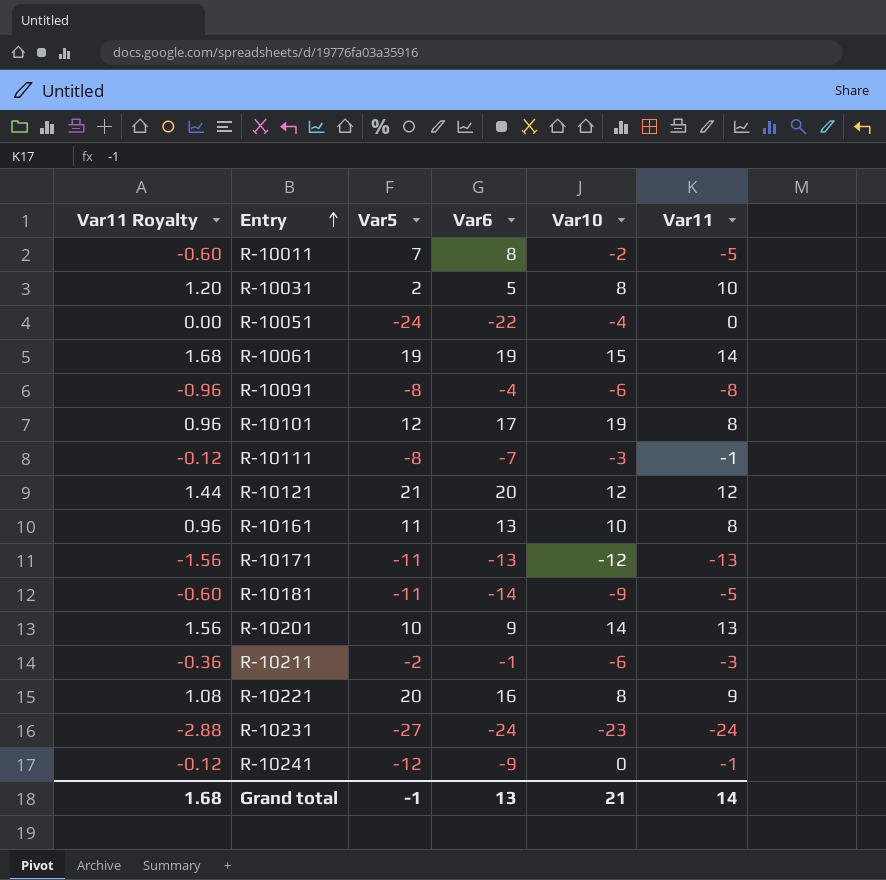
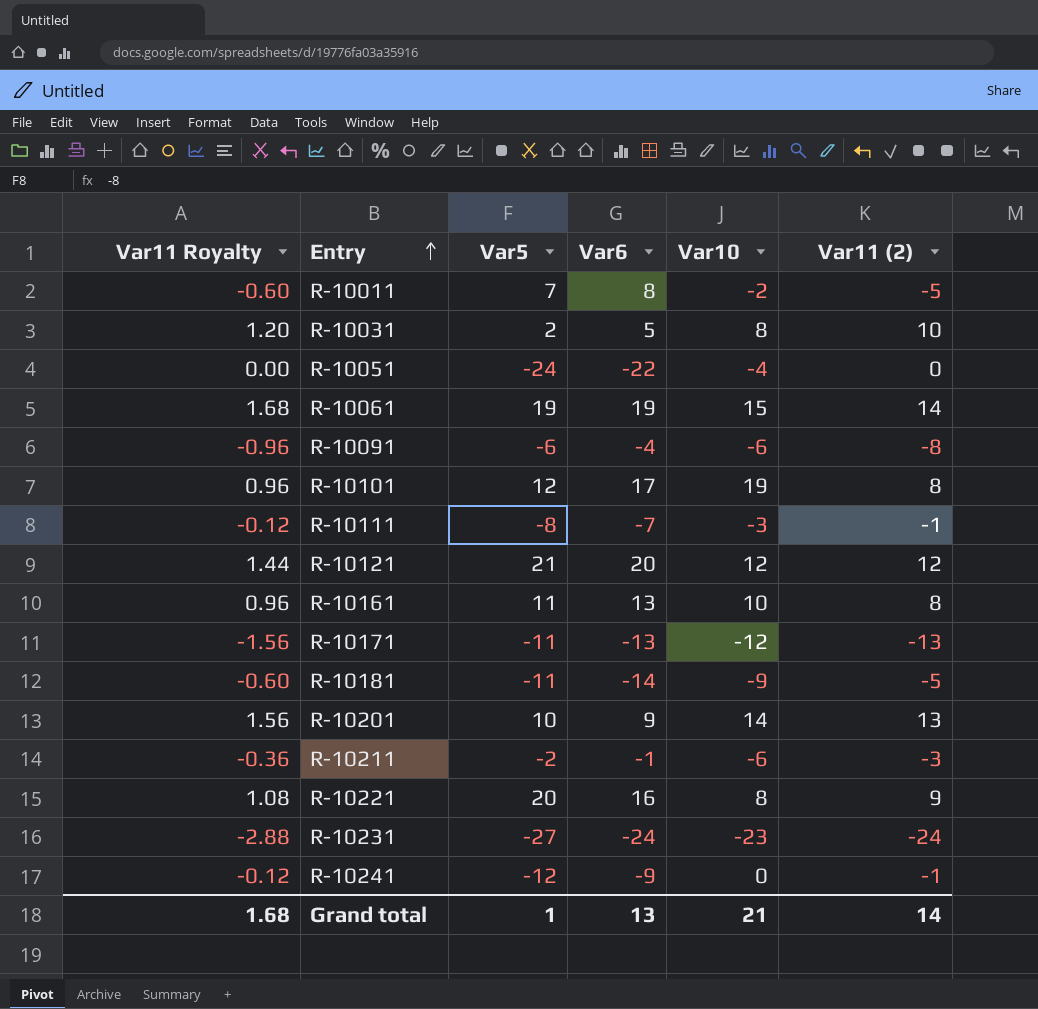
column name: Var11 -> Var11 (2)
R-10091 | Var5: -8 -> -6
Grand total | Var5: -1 -> 1

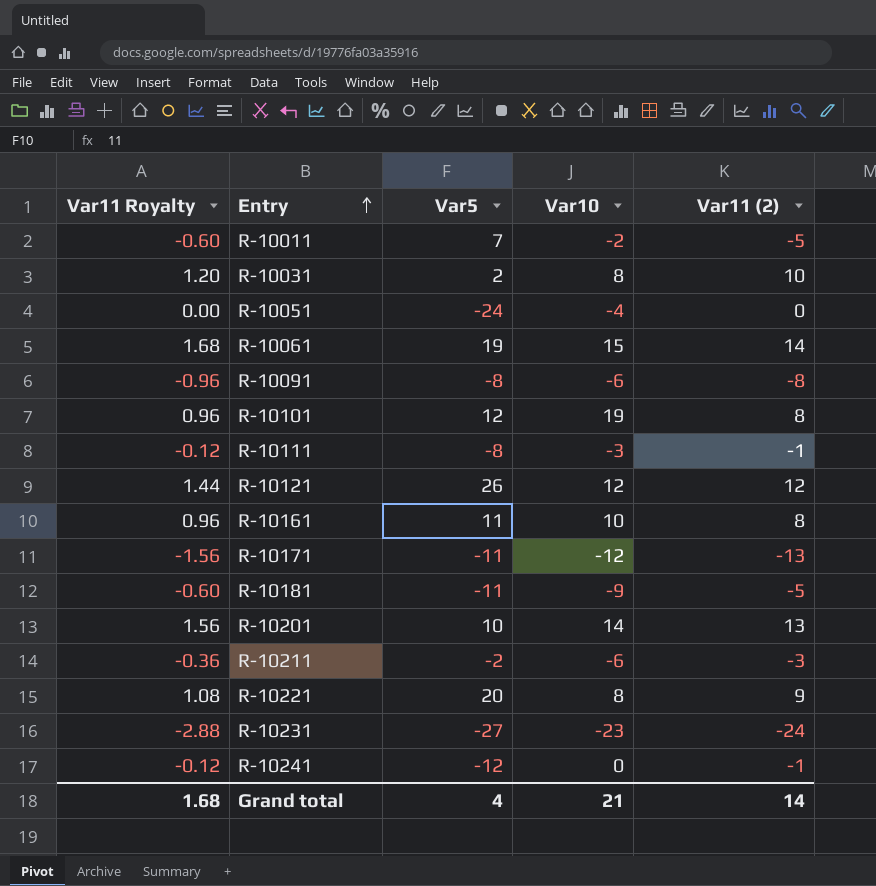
column Var6 | position: 4 -> none
R-10091 | Var5: -6 -> -8
R-10121 | Var5: 21 -> 26
Grand total | Var5: 1 -> 4

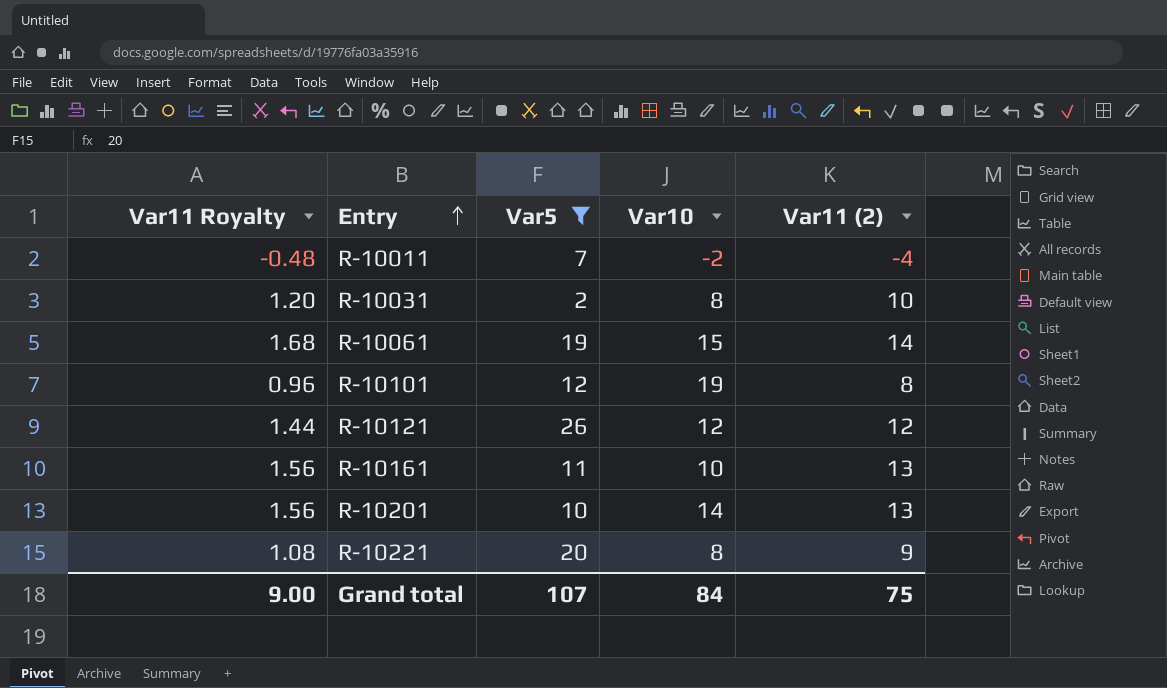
filter: none -> Var5 >= 2
R-10011 | Var11 Royalty: -0.60 -> -0.48
R-10011 | Var11 (2): -5 -> -4
R-10161 | Var11 Royalty: 0.96 -> 1.56
R-10161 | Var11 (2): 8 -> 13
Grand total | Var11 Royalty: 1.68 -> 9.00
Grand total | Var5: 4 -> 107
Grand total | Var10: 21 -> 84
Grand total | Var11 (2): 14 -> 75

